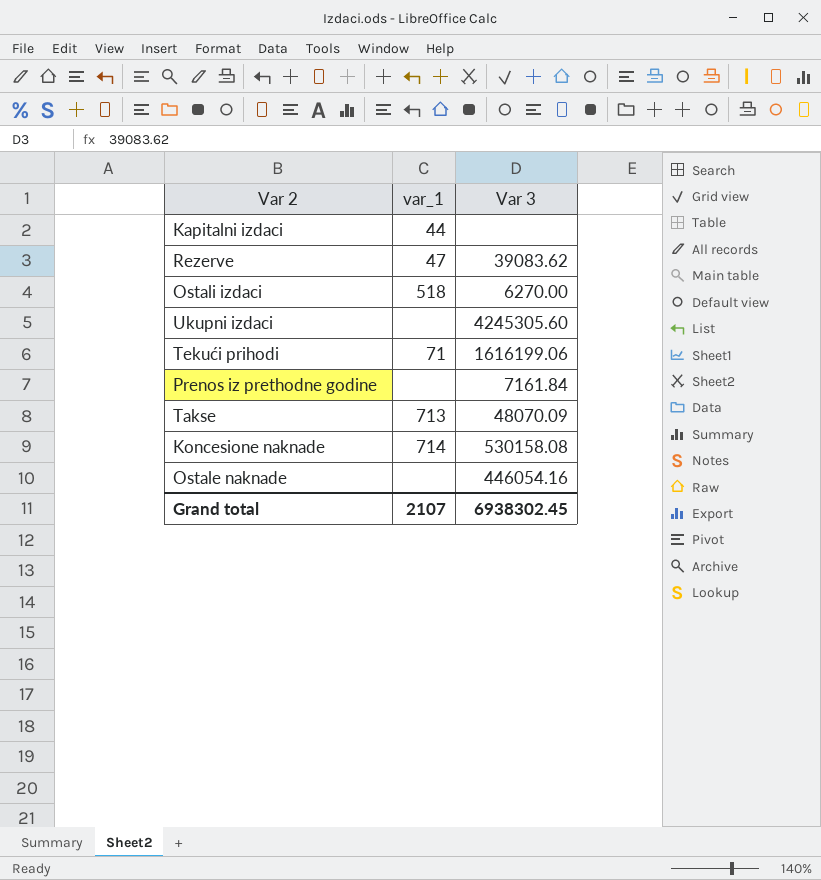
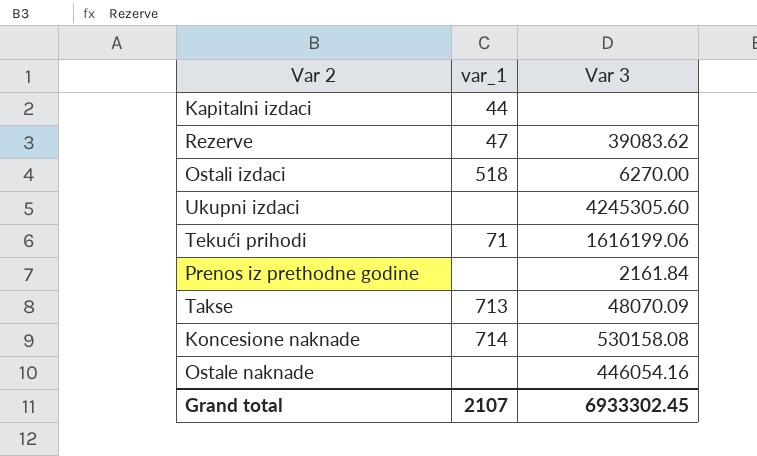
Prenos iz prethodne godine | Var 3: 7161.84 -> 2161.84
Grand total | Var 3: 6938302.45 -> 6933302.45

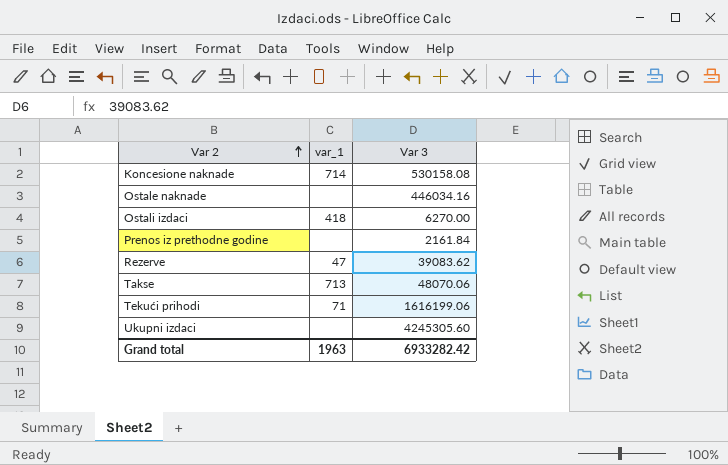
row order: none -> Var 2 ascending
row Kapitalni izdaci: 44 | none -> none
Ostale naknade | Var 3: 446054.16 -> 446034.16
Ostali izdaci | var_1: 518 -> 418
Takse | Var 3: 48070.09 -> 48070.06
Grand total | var_1: 2107 -> 1963
Grand total | Var 3: 6933302.45 -> 6933282.42

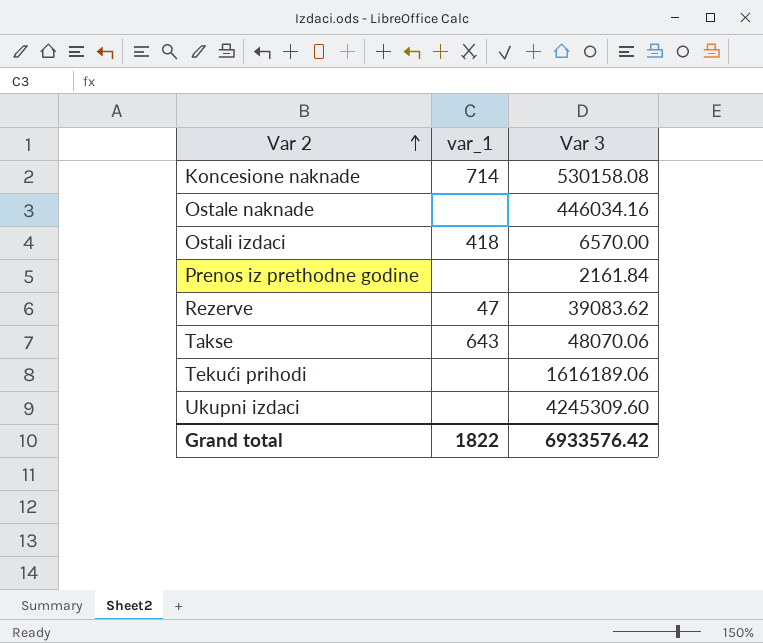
Ostali izdaci | Var 3: 6270.00 -> 6570.00
Takse | var_1: 713 -> 643
Tekući prihodi | var_1: 71 -> none
Tekući prihodi | Var 3: 1616199.06 -> 1616189.06
Ukupni izdaci | Var 3: 4245305.60 -> 4245309.60
Grand total | var_1: 1963 -> 1822
Grand total | Var 3: 6933282.42 -> 6933576.42

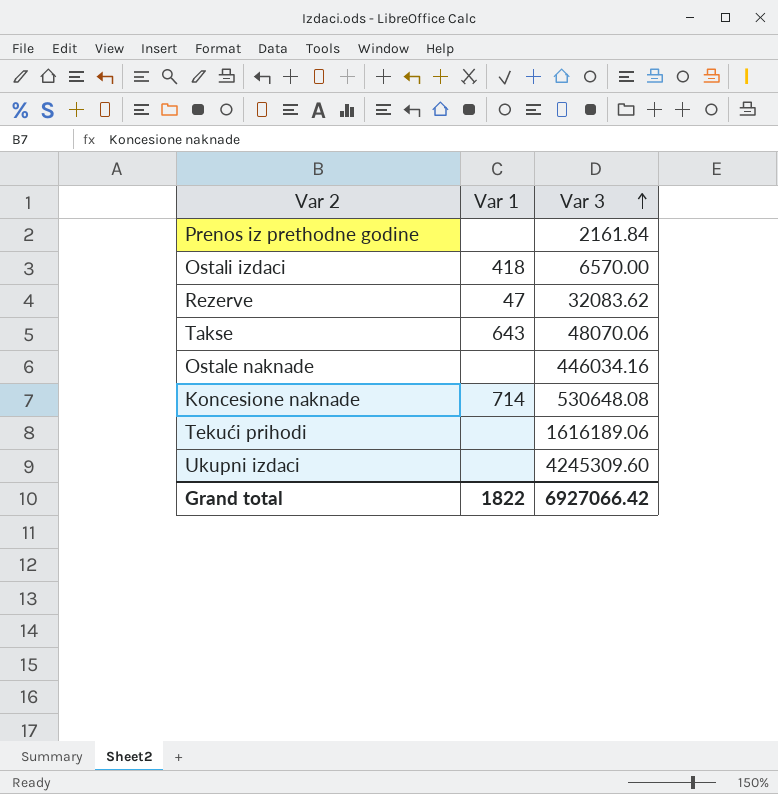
row order: Var 2 ascending -> Var 3 ascending
column name: var_1 -> Var 1
Rezerve | Var 3: 39083.62 -> 32083.62
Koncesione naknade | Var 3: 530158.08 -> 530648.08
Grand total | Var 3: 6933576.42 -> 6927066.42

